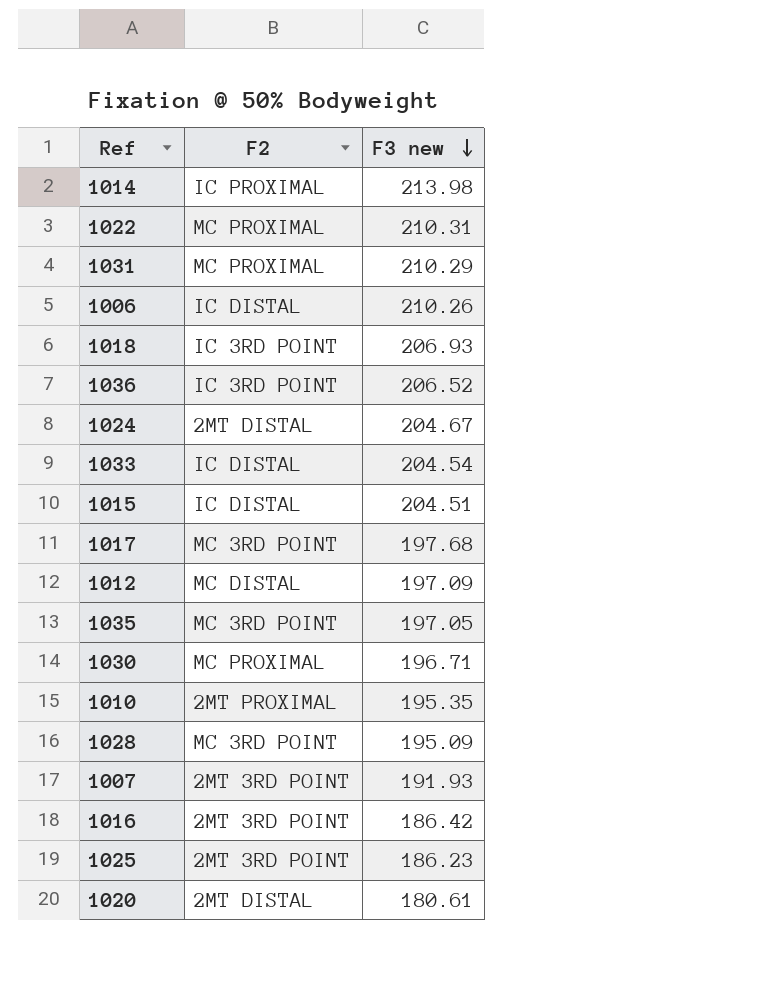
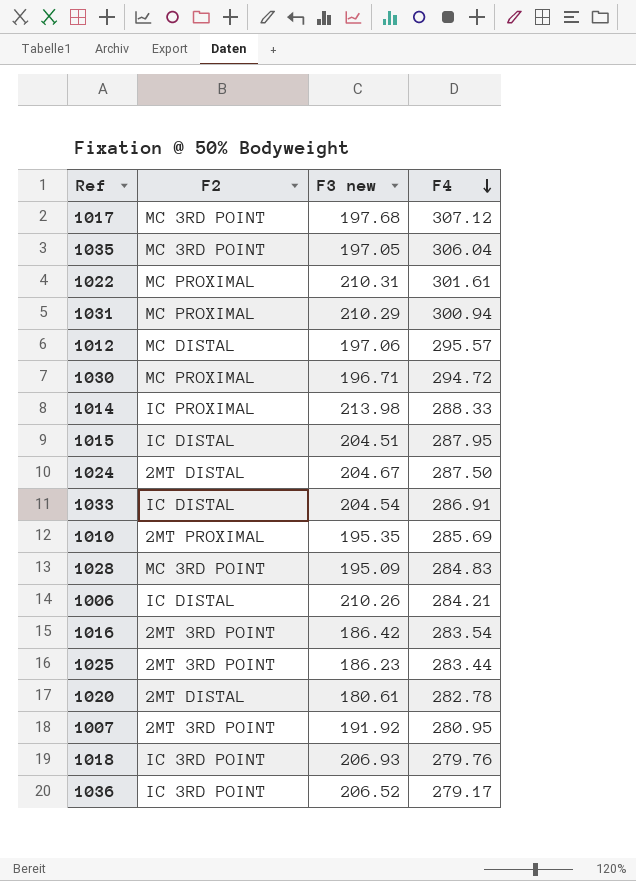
row order: F3 new descending -> F4 descending
column F4 | position: none -> 4
1012 | F3 new: 197.09 -> 197.06
1007 | F3 new: 191.93 -> 191.92

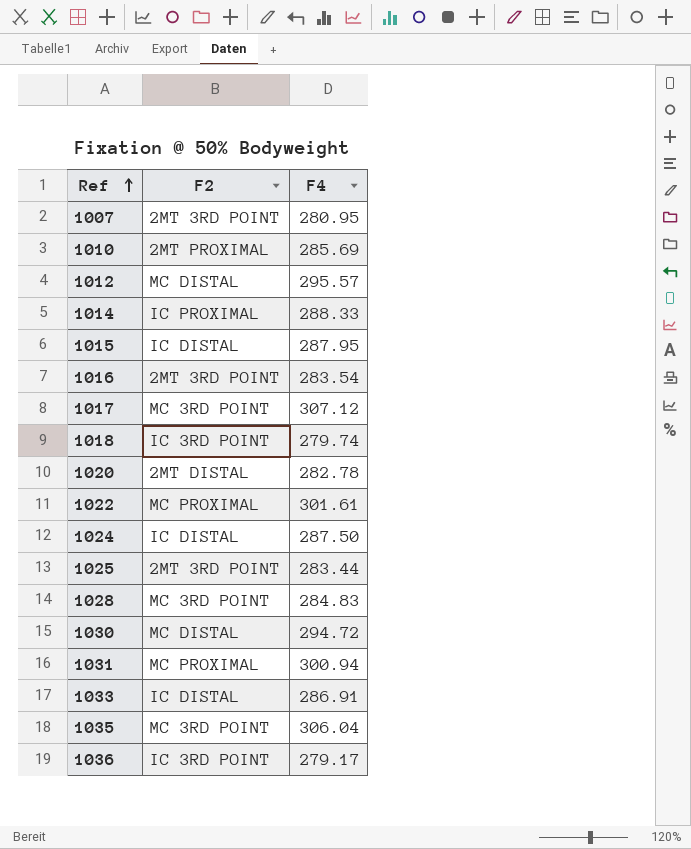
row order: F4 descending -> Ref ascending
column F3 new | position: 3 -> none
row 1006: IC DISTAL | 210.26 | 284.21 -> none
1018 | F4: 279.76 -> 279.74
1024 | F2: 2MT DISTAL -> IC DISTAL
1030 | F2: MC PROXIMAL -> MC DISTAL

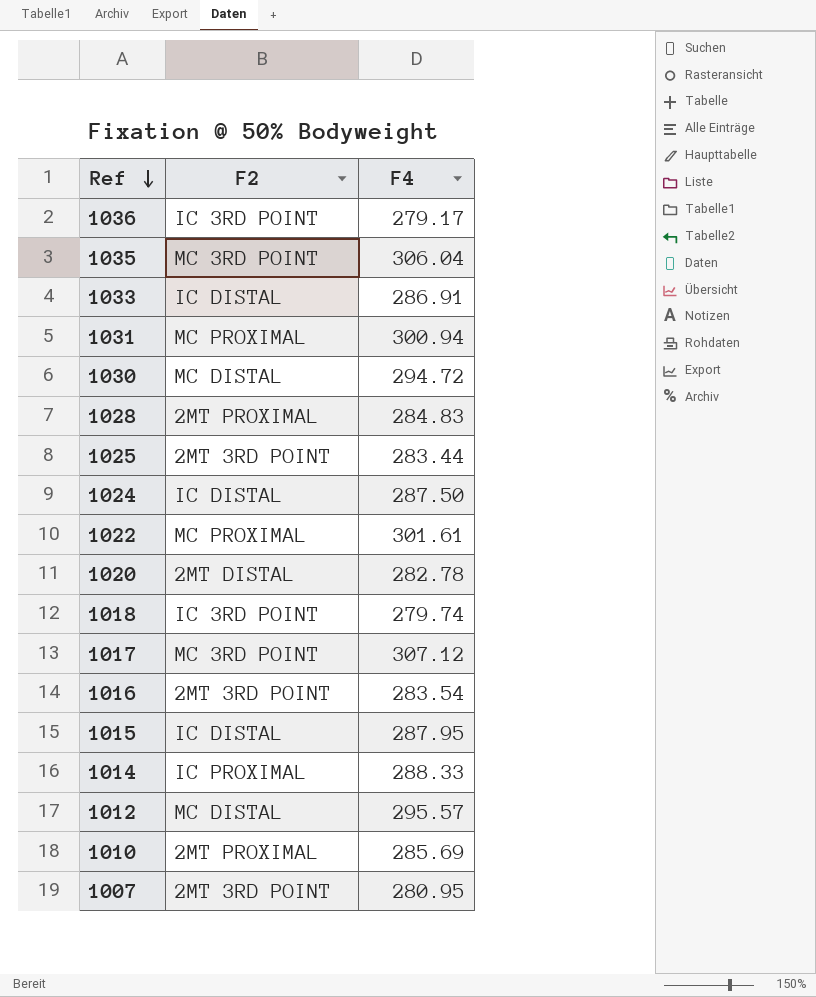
row order: Ref ascending -> Ref descending
1028 | F2: MC 3RD POINT -> 2MT PROXIMAL

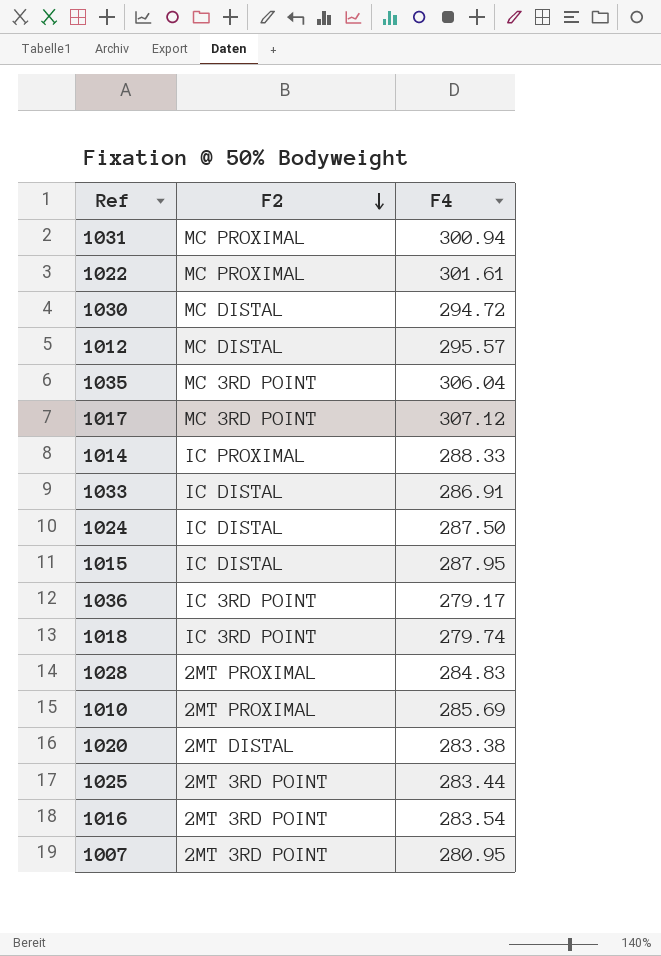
row order: Ref descending -> F2 descending
1020 | F4: 282.78 -> 283.38

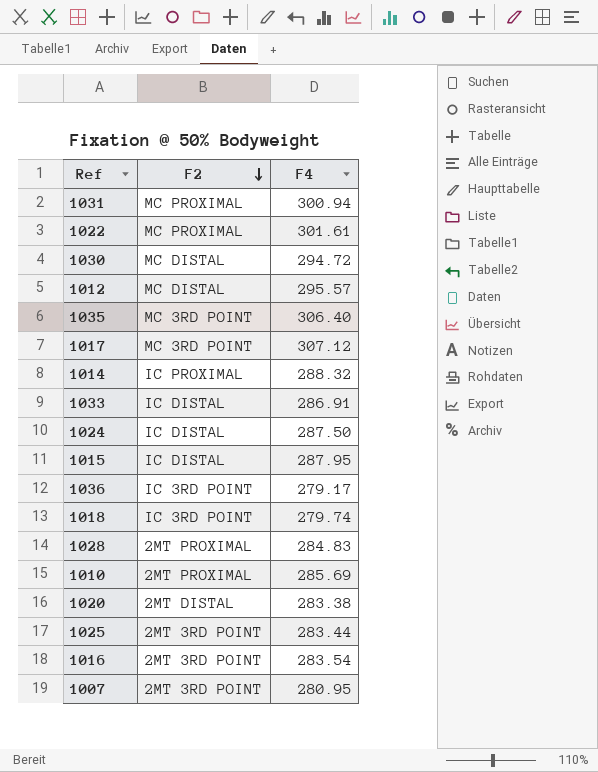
1035 | F4: 306.04 -> 306.40
1014 | F4: 288.33 -> 288.32

